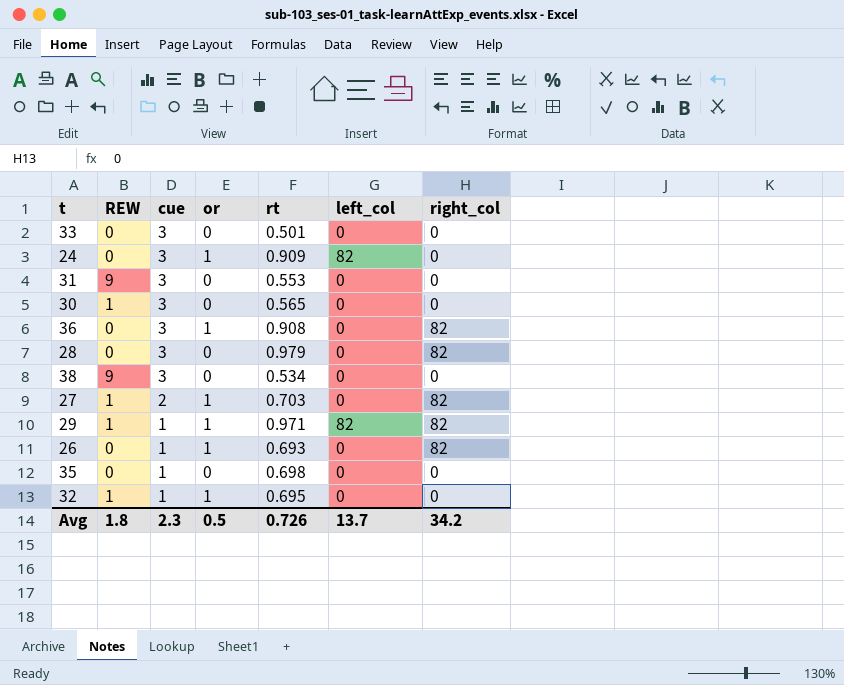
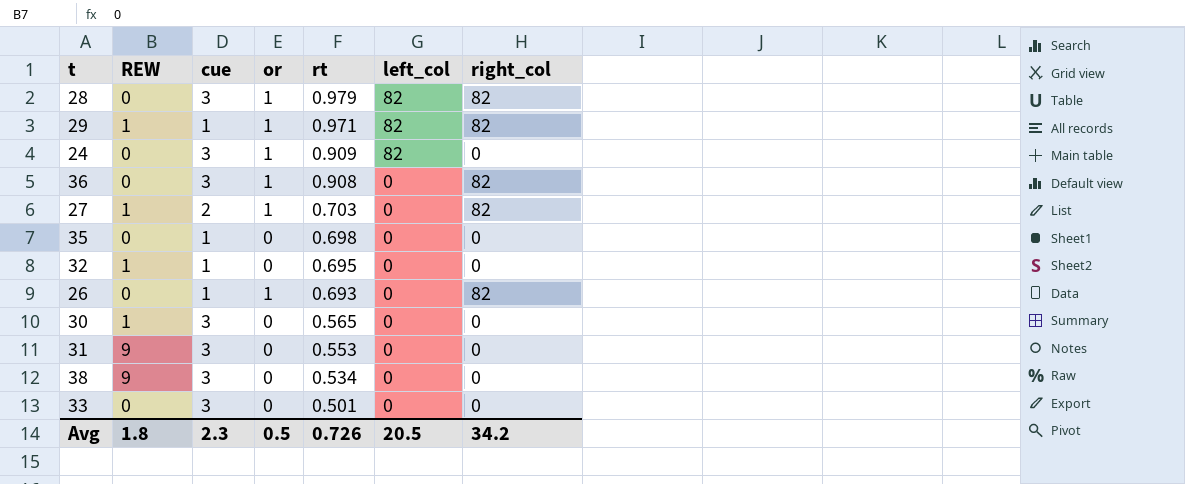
row order: cue descending -> rt descending
28 | or: 0 -> 1
28 | left_col: 0 -> 82
32 | or: 1 -> 0
Avg | left_col: 13.7 -> 20.5

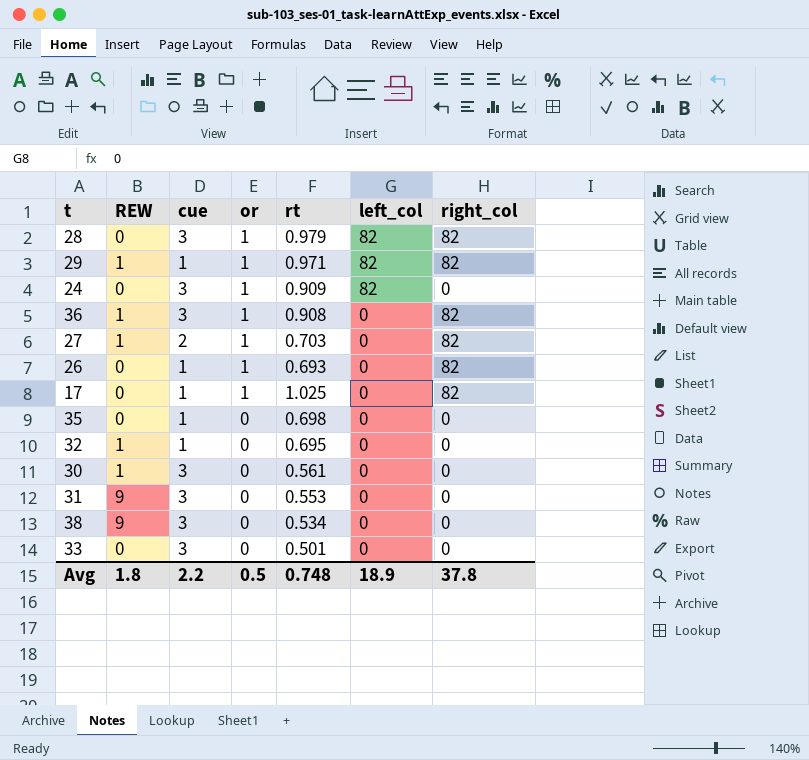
row order: rt descending -> or descending
36 | REW: 0 -> 1
row 17: none -> 0 | 1 | 1 | 1.025 | 0 | 82
30 | rt: 0.565 -> 0.561
Avg | cue: 2.3 -> 2.2
Avg | rt: 0.726 -> 0.748
Avg | left_col: 20.5 -> 18.9
Avg | right_col: 34.2 -> 37.8

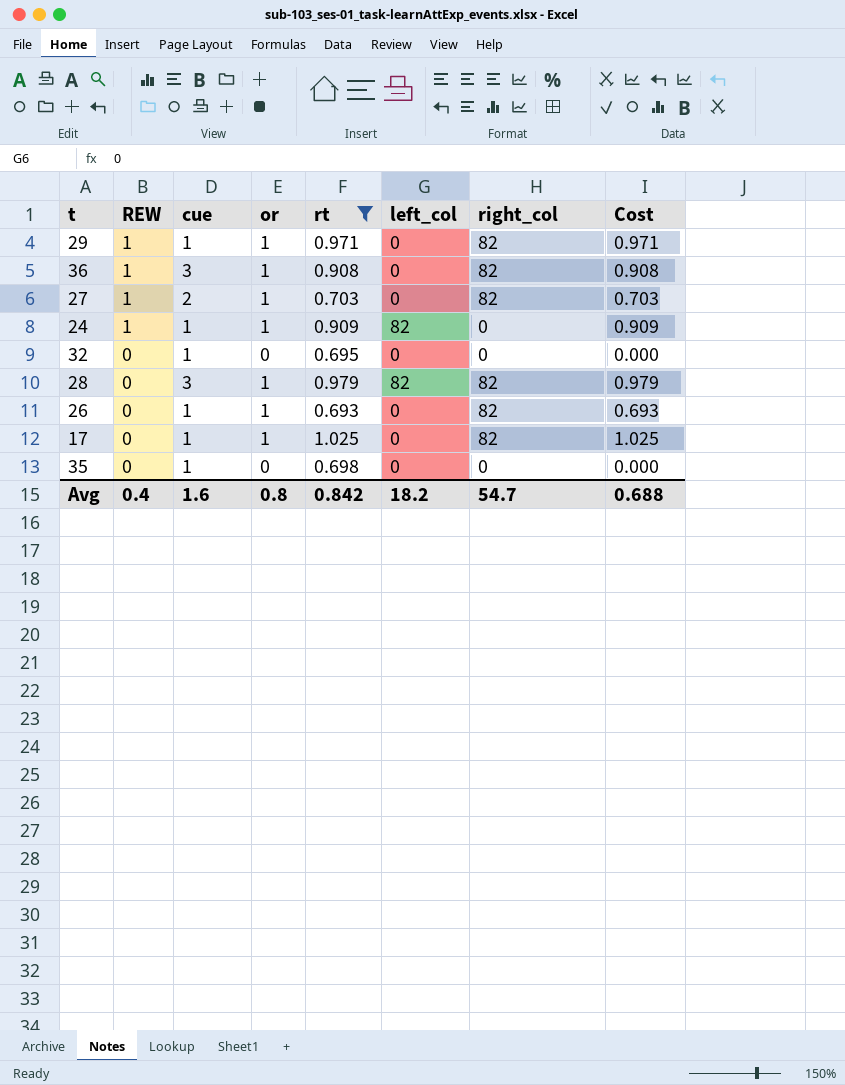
filter: none -> rt >= 0.693
row order: or descending -> REW descending
column Cost | formula: none -> [or] * [rt]
29 | left_col: 82 -> 0
24 | REW: 0 -> 1
24 | cue: 3 -> 1
32 | REW: 1 -> 0
Avg | REW: 1.8 -> 0.4
Avg | cue: 2.2 -> 1.6
Avg | or: 0.5 -> 0.8
Avg | rt: 0.748 -> 0.842
Avg | left_col: 18.9 -> 18.2
Avg | right_col: 37.8 -> 54.7

